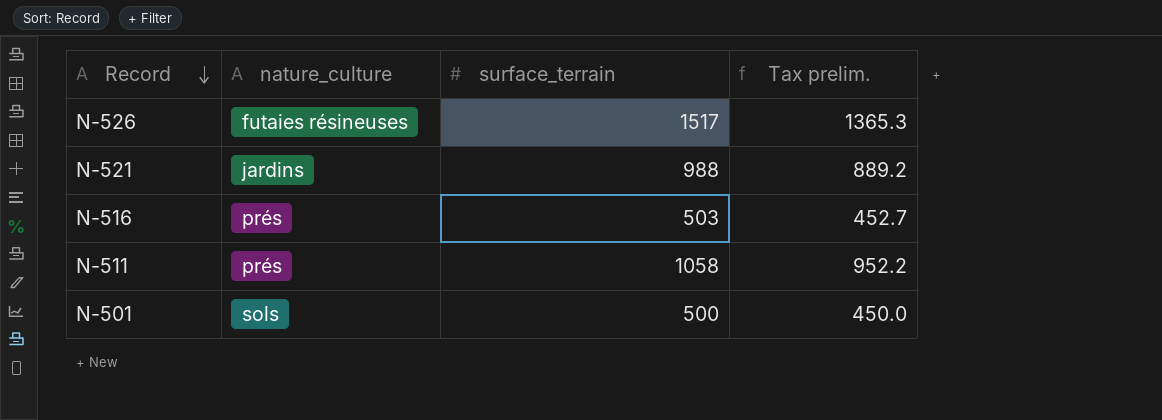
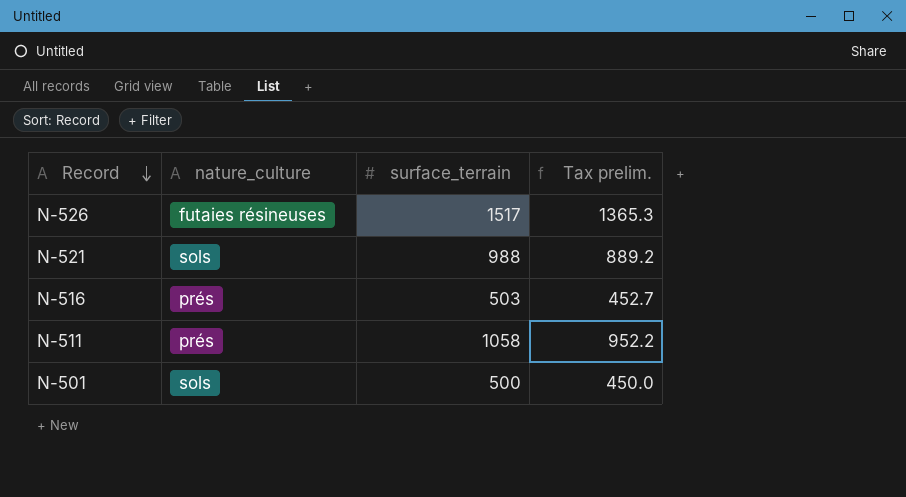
N-521 | nature_culture: jardins -> sols

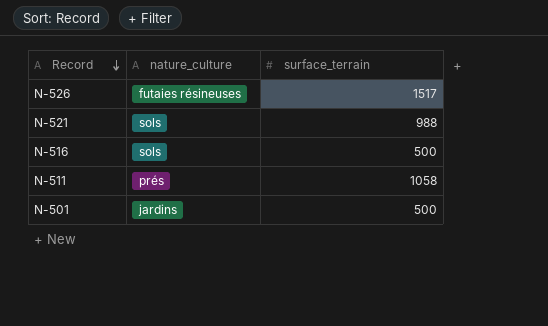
column Tax prelim. | formula: [surface_terrain] * 0.9 -> none
N-516 | nature_culture: prés -> sols
N-516 | surface_terrain: 503 -> 500
N-501 | nature_culture: sols -> jardins

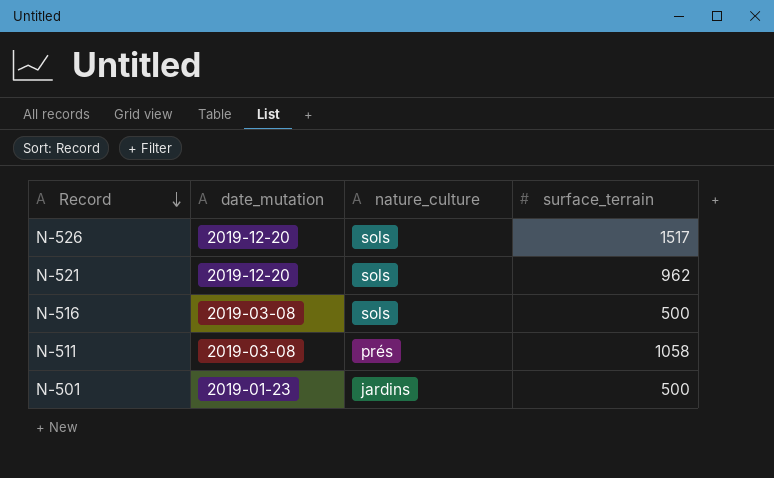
column date_mutation | position: none -> 2
N-526 | nature_culture: futaies résineuses -> sols
N-521 | surface_terrain: 988 -> 962

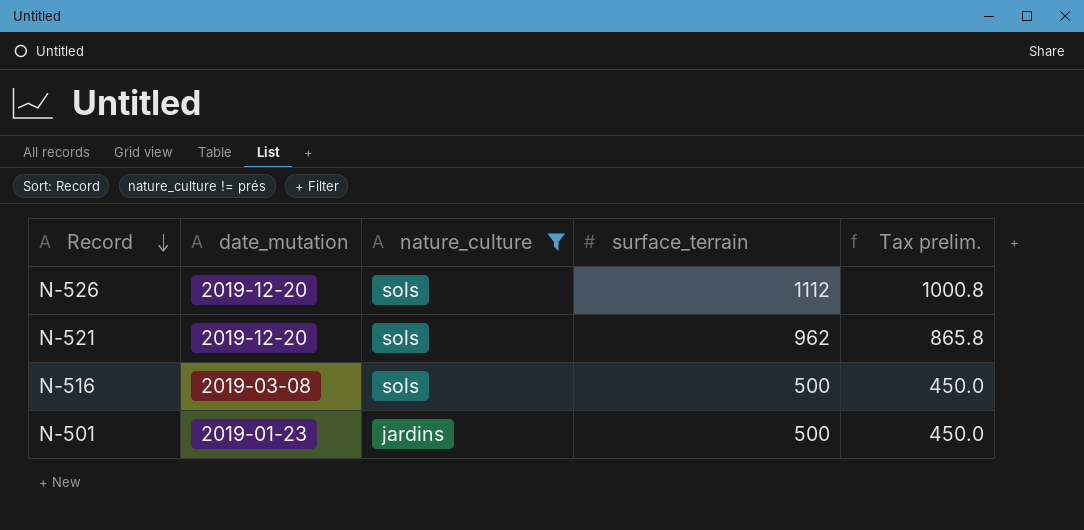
filter: none -> nature_culture != prés
column Tax prelim. | formula: none -> [surface_terrain] * 0.9
N-526 | surface_terrain: 1517 -> 1112

